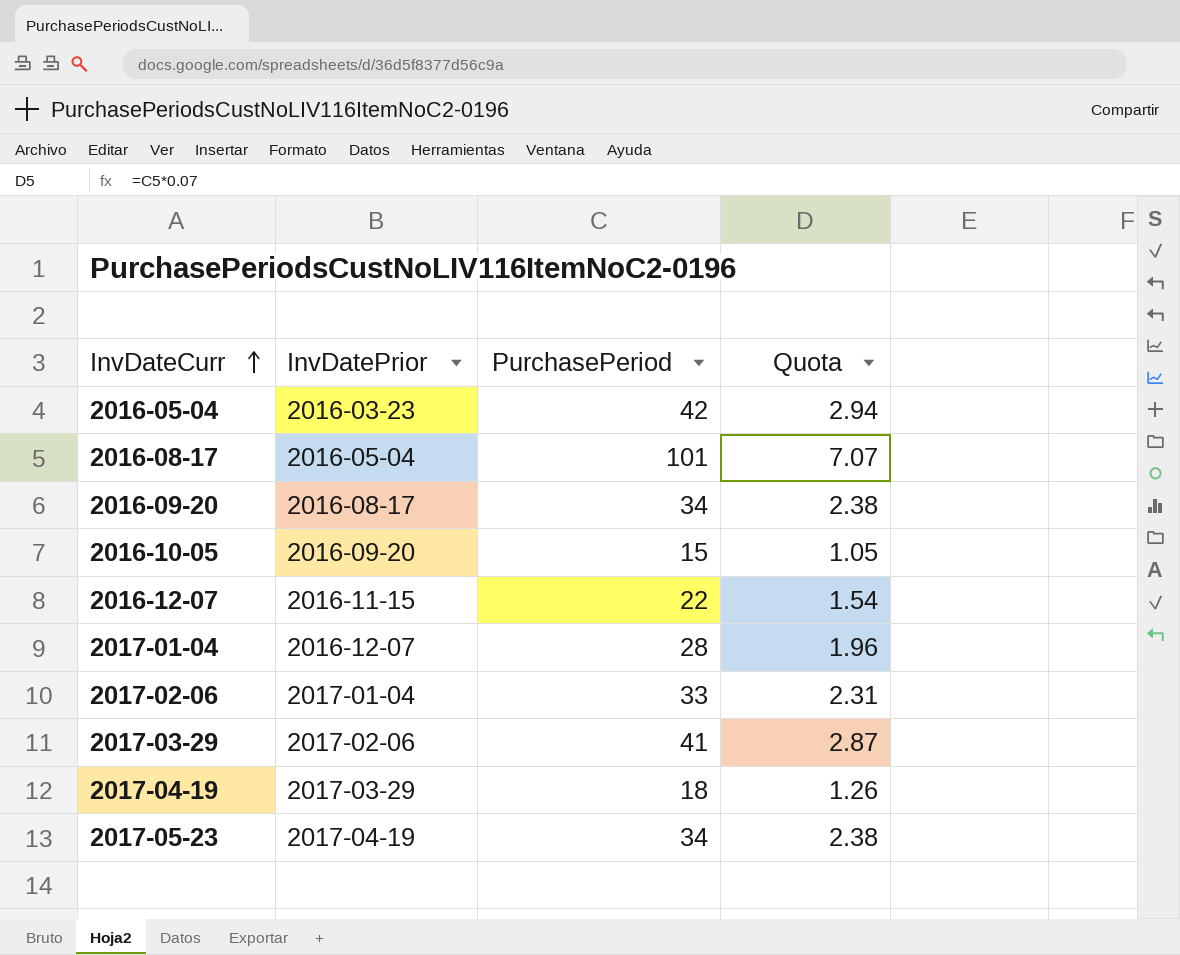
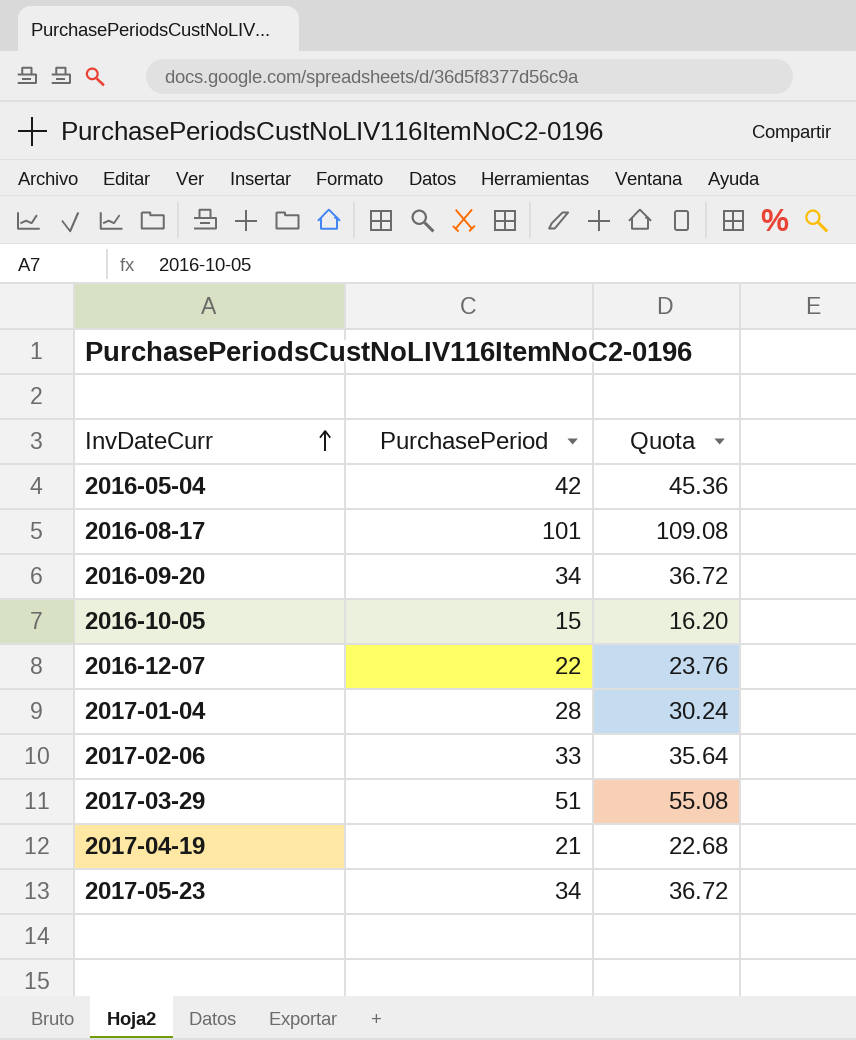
column InvDatePrior | position: 2 -> none
column Quota | formula: [PurchasePeriod] * 0.07 -> [PurchasePeriod] * 1.08
2017-03-29 | PurchasePeriod: 41 -> 51
2017-04-19 | PurchasePeriod: 18 -> 21

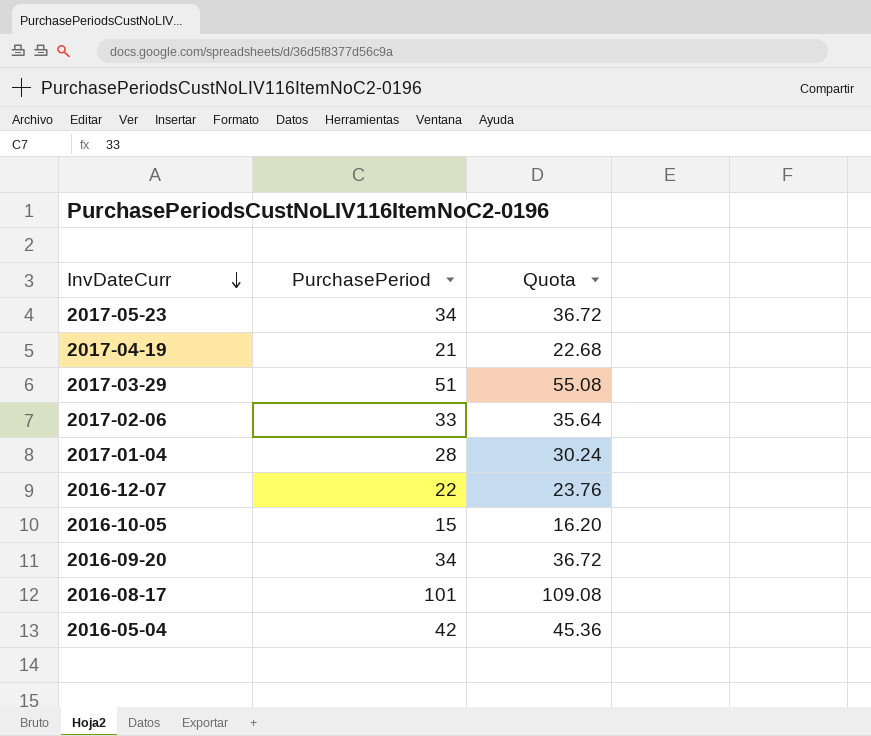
row order: InvDateCurr ascending -> InvDateCurr descending

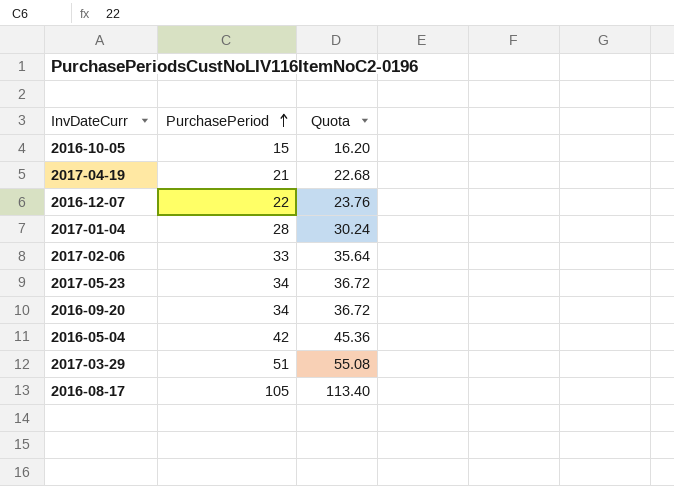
row order: InvDateCurr descending -> PurchasePeriod ascending
2016-08-17 | PurchasePeriod: 101 -> 105
2016-08-17 | Quota: 109.08 -> 113.40

